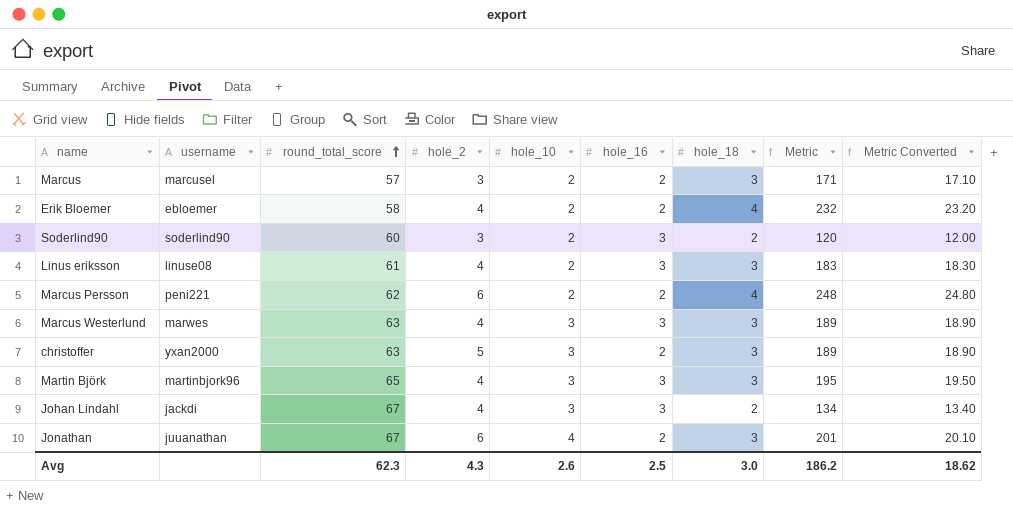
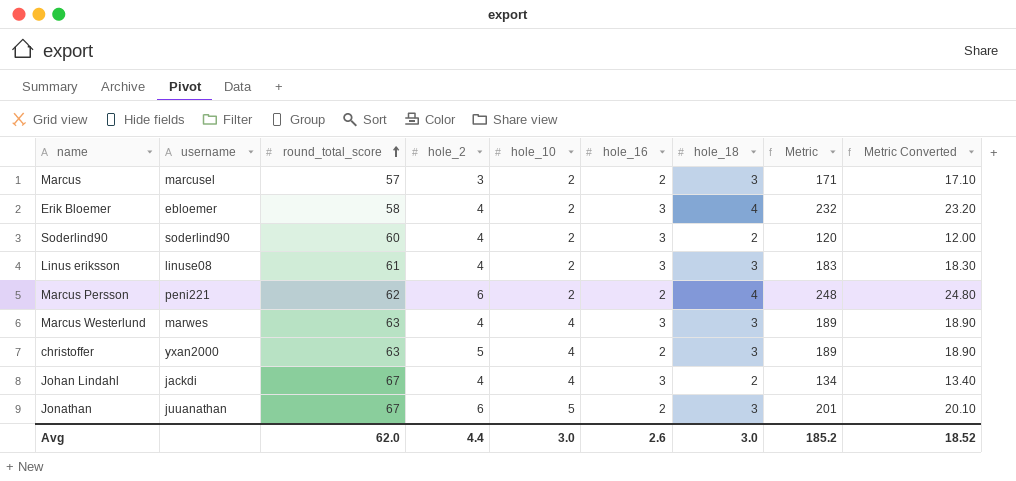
row Martin Björk: martinbjork96 | 65 | 4 | 3 | 3 | 3 | 195 | 19.50 -> none
Erik Bloemer | hole_16: 2 -> 3
Soderlind90 | hole_2: 3 -> 4
Marcus Westerlund | hole_10: 3 -> 4
christoffer | hole_10: 3 -> 4
Johan Lindahl | hole_10: 3 -> 4
Jonathan | hole_10: 4 -> 5
Avg | round_total_score: 62.3 -> 62.0
Avg | hole_2: 4.3 -> 4.4
Avg | hole_10: 2.6 -> 3.0
Avg | hole_16: 2.5 -> 2.6
Avg | Metric: 186.2 -> 185.2
Avg | Metric Converted: 18.62 -> 18.52

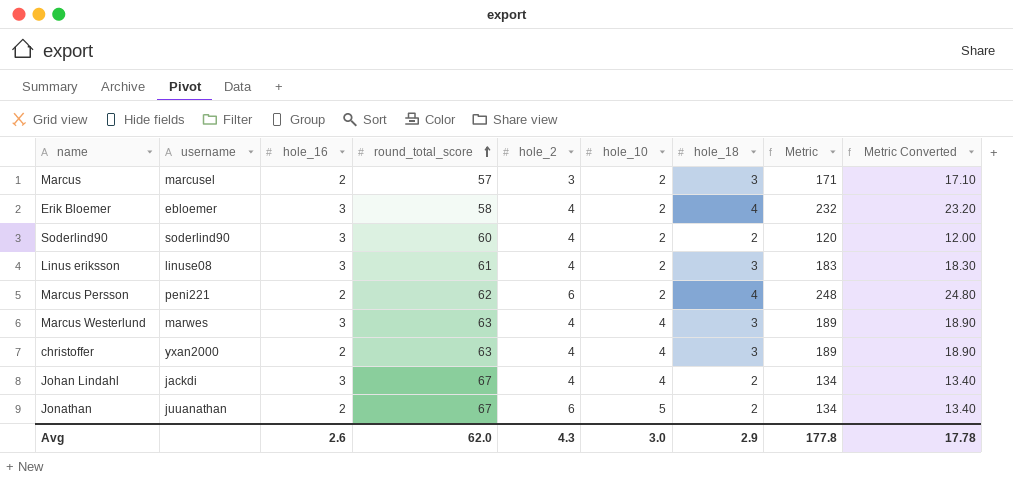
column hole_16 | position: 6 -> 3
christoffer | hole_2: 5 -> 4
Jonathan | hole_18: 3 -> 2
Jonathan | Metric: 201 -> 134
Jonathan | Metric Converted: 20.10 -> 13.40
Avg | hole_2: 4.4 -> 4.3
Avg | hole_18: 3.0 -> 2.9
Avg | Metric: 185.2 -> 177.8
Avg | Metric Converted: 18.52 -> 17.78

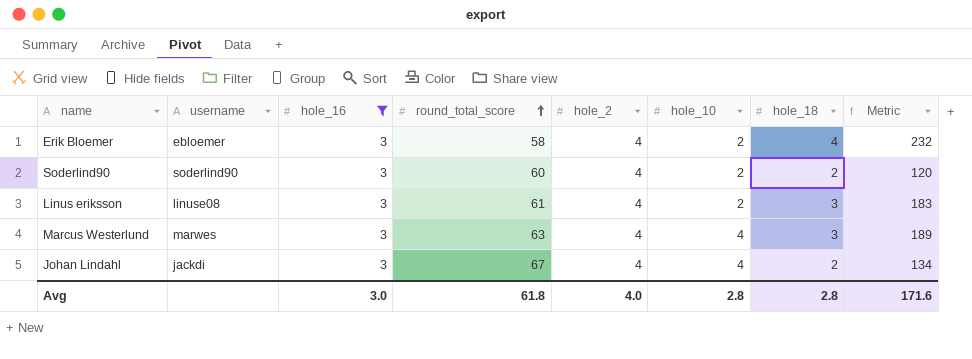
filter: none -> hole_16 = 3
column Metric Converted | formula: [Metric] * 0.1 -> none
Avg | hole_16: 2.6 -> 3.0
Avg | round_total_score: 62.0 -> 61.8
Avg | hole_2: 4.3 -> 4.0
Avg | hole_10: 3.0 -> 2.8
Avg | hole_18: 2.9 -> 2.8
Avg | Metric: 177.8 -> 171.6

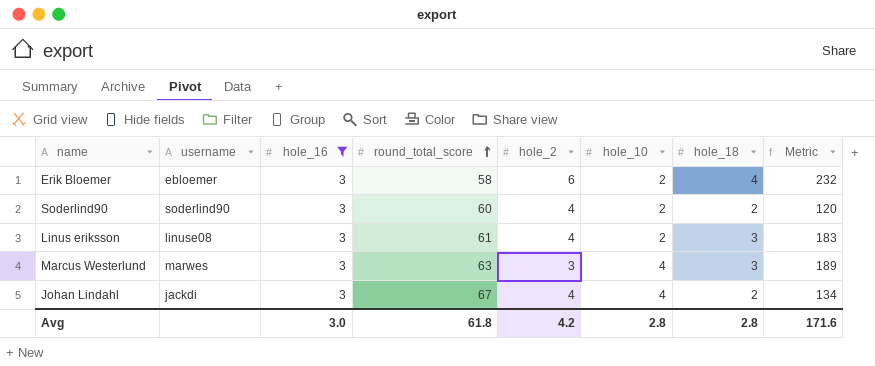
Erik Bloemer | hole_2: 4 -> 6
Marcus Westerlund | hole_2: 4 -> 3
Avg | hole_2: 4.0 -> 4.2

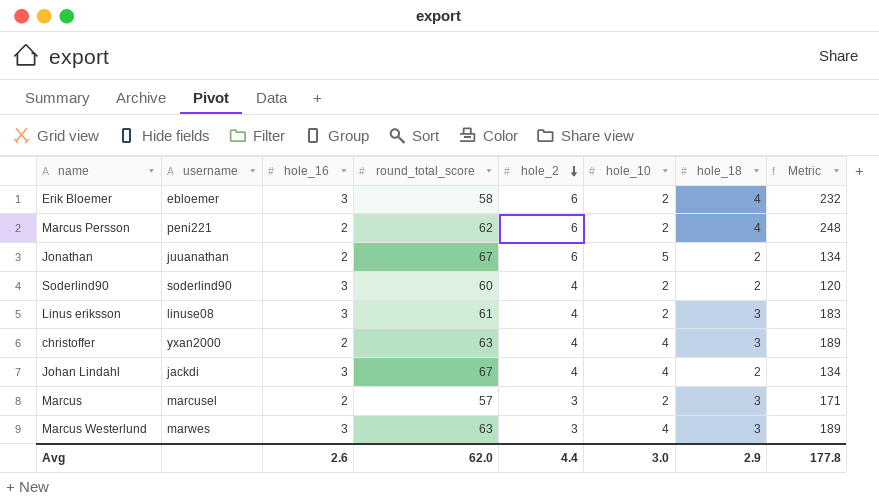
filter: hole_16 = 3 -> none
row order: round_total_score ascending -> hole_2 descending
Avg | hole_16: 3.0 -> 2.6
Avg | round_total_score: 61.8 -> 62.0
Avg | hole_2: 4.2 -> 4.4
Avg | hole_10: 2.8 -> 3.0
Avg | hole_18: 2.8 -> 2.9
Avg | Metric: 171.6 -> 177.8

